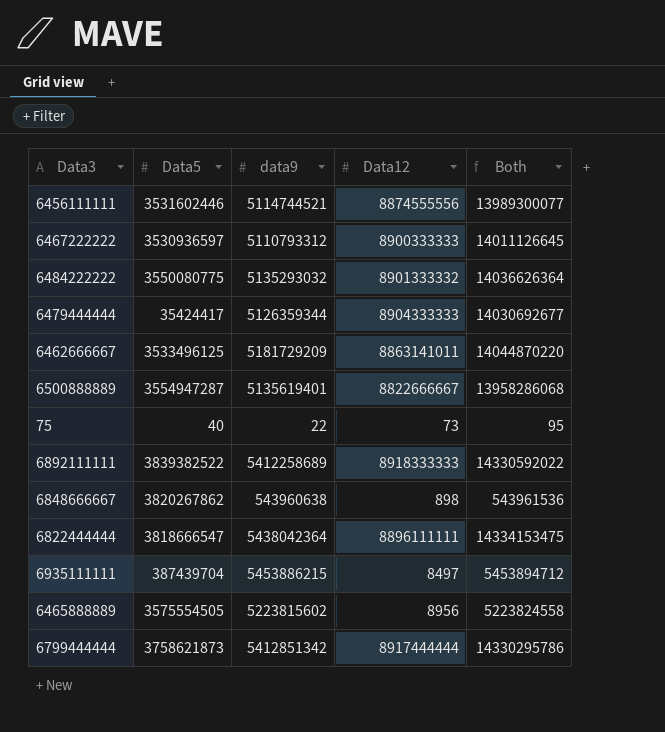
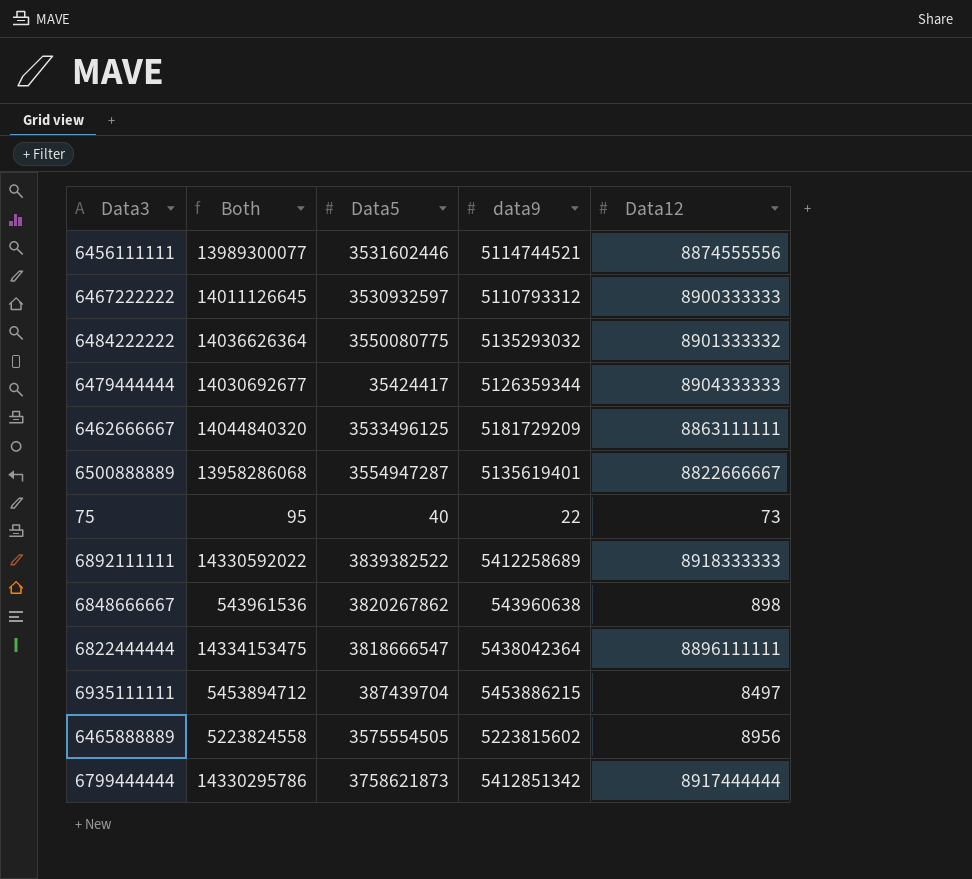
column Both | position: 5 -> 2
6467222222 | Data5: 3530936597 -> 3530932597
6462666667 | Both: 14044870220 -> 14044840320
6462666667 | Data12: 8863141011 -> 8863111111

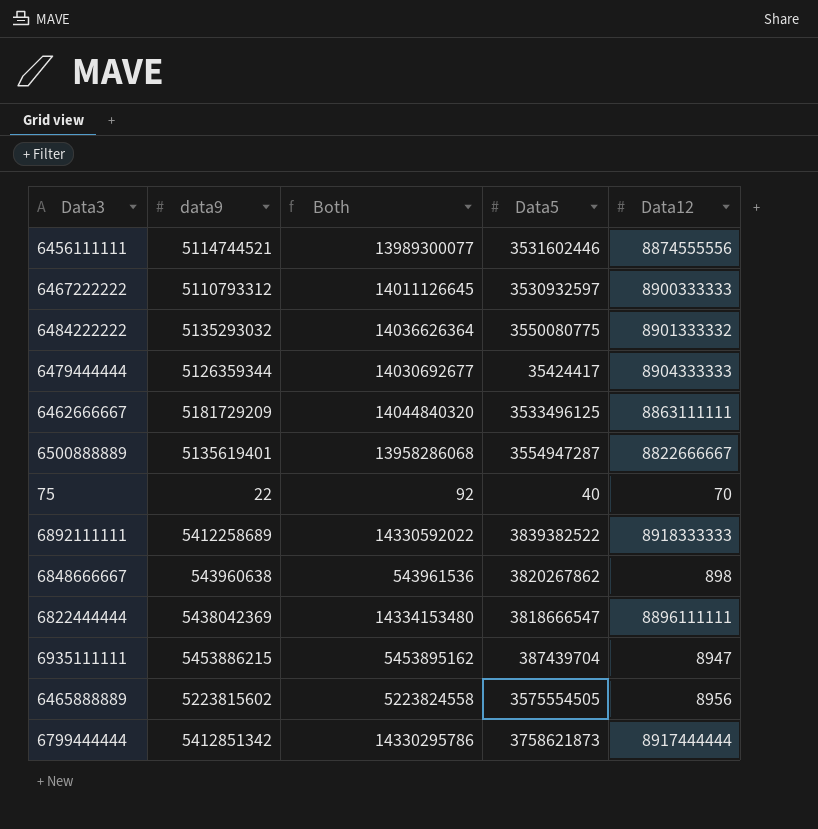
column data9 | position: 4 -> 2
75 | Both: 95 -> 92
75 | Data12: 73 -> 70
6822444444 | data9: 5438042364 -> 5438042369
6822444444 | Both: 14334153475 -> 14334153480
6935111111 | Both: 5453894712 -> 5453895162
6935111111 | Data12: 8497 -> 8947

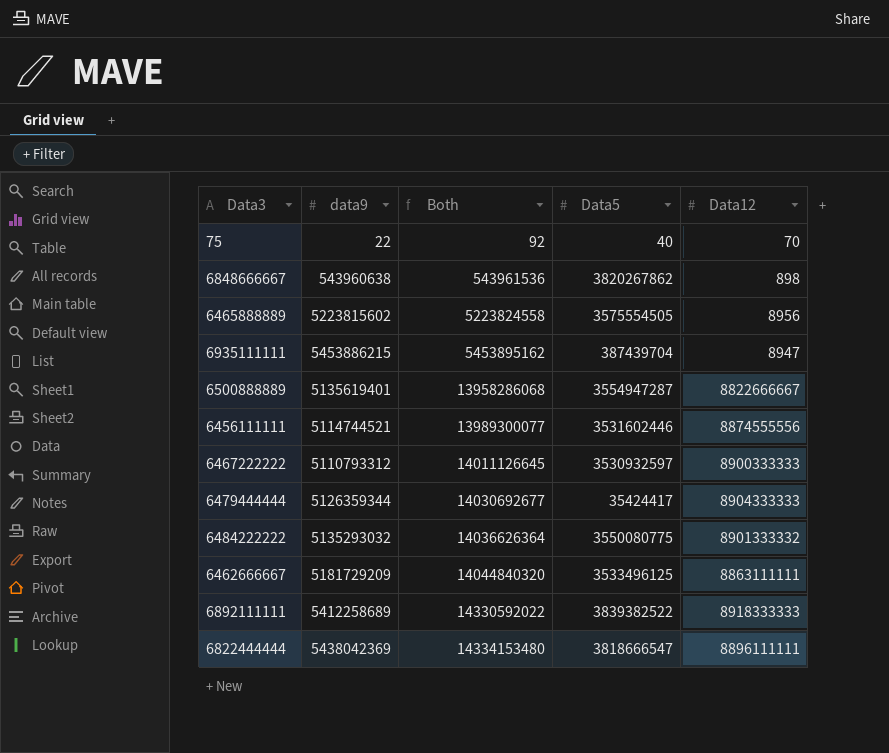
row order: none -> Both ascending
row 6799444444: 5412851342 | 14330295786 | 3758621873 | 8917444444 -> none

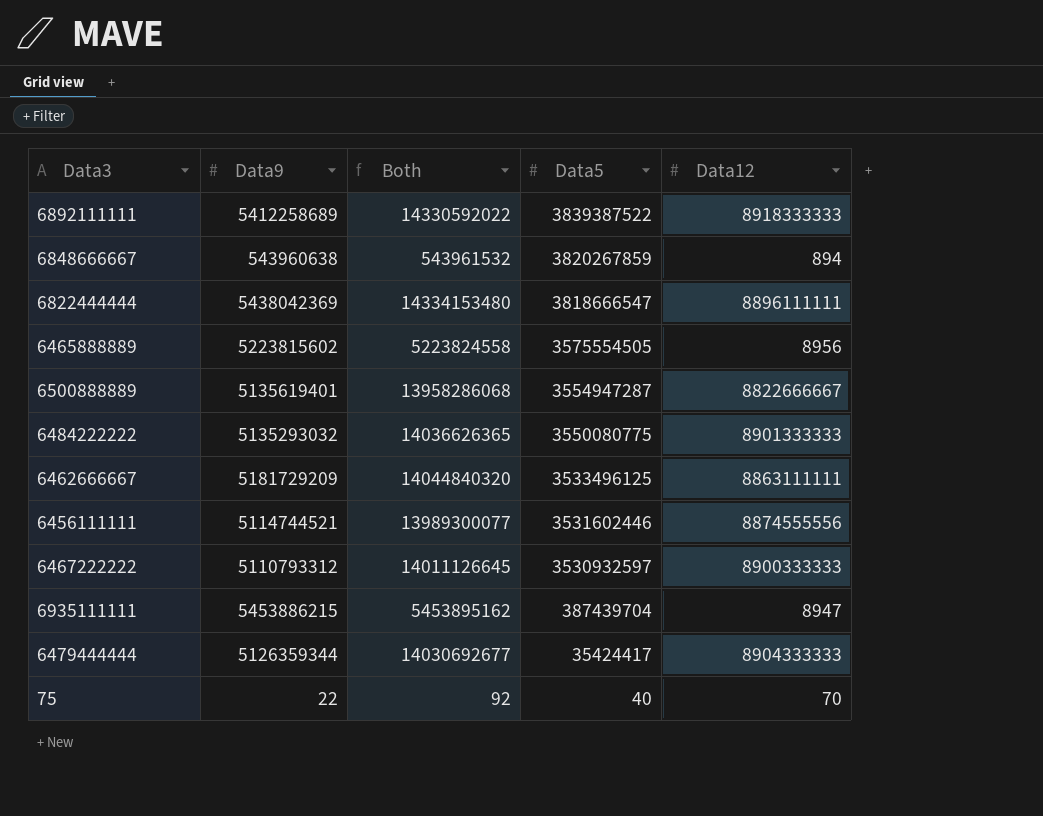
row order: Both ascending -> Data5 descending
column name: data9 -> Data9
6892111111 | Data5: 3839382522 -> 3839387522
6848666667 | Both: 543961536 -> 543961532
6848666667 | Data5: 3820267862 -> 3820267859
6848666667 | Data12: 898 -> 894
6484222222 | Both: 14036626364 -> 14036626365
6484222222 | Data12: 8901333332 -> 8901333333

